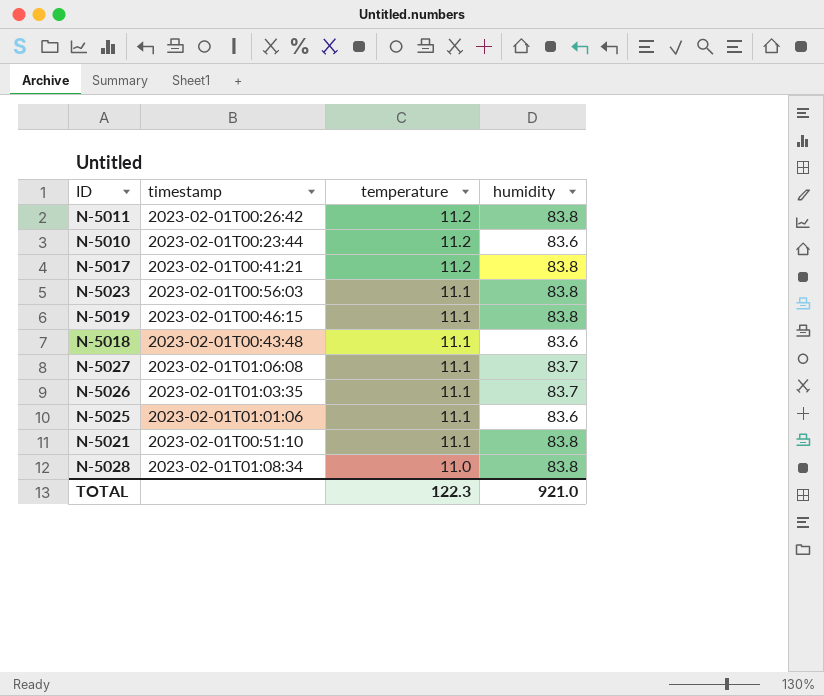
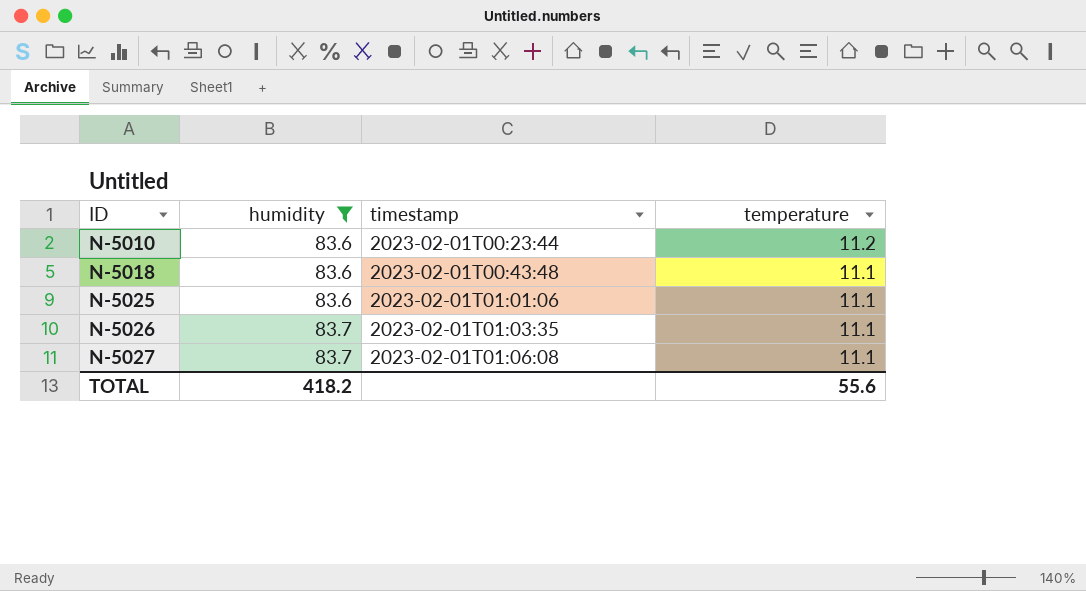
filter: none -> humidity != 83.8
row order: temperature descending -> ID ascending
column humidity | position: 4 -> 2
TOTAL | humidity: 921.0 -> 418.2
TOTAL | temperature: 122.3 -> 55.6

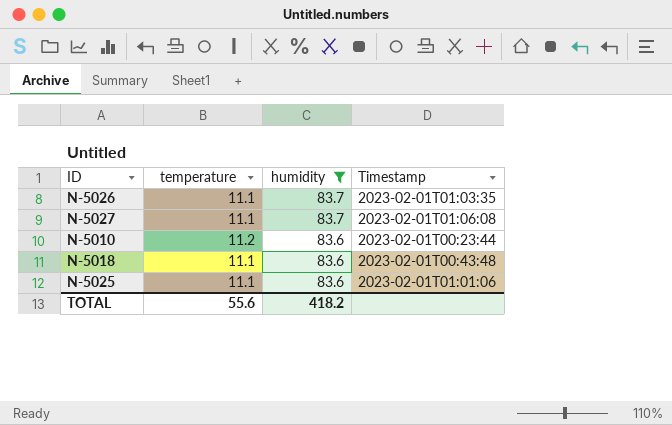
row order: ID ascending -> humidity descending
column temperature | position: 4 -> 2
column name: timestamp -> Timestamp

